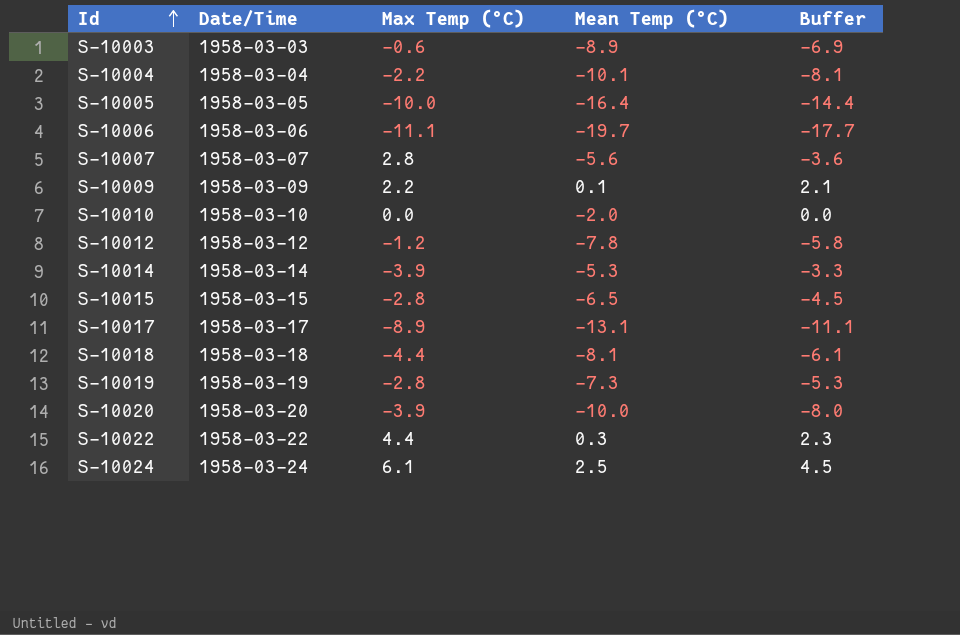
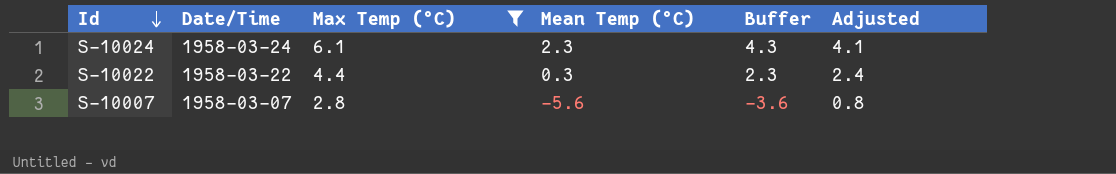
filter: none -> Max Temp (°C) >= 2.8
row order: Id ascending -> Id descending
column Adjusted | formula: none -> [Max Temp (°C)] - 2
S-10024 | Mean Temp (°C): 2.5 -> 2.3
S-10024 | Buffer: 4.5 -> 4.3

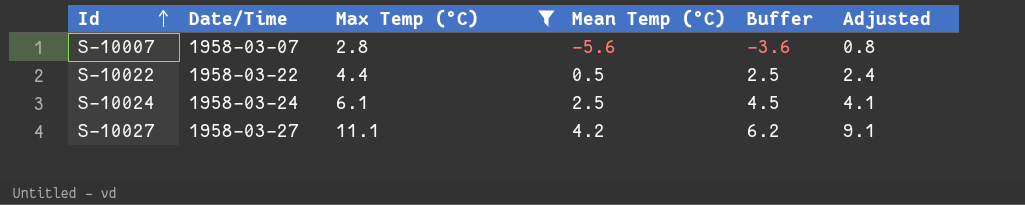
row order: Id descending -> Id ascending
S-10022 | Mean Temp (°C): 0.3 -> 0.5
S-10022 | Buffer: 2.3 -> 2.5
S-10024 | Mean Temp (°C): 2.3 -> 2.5
S-10024 | Buffer: 4.3 -> 4.5
row S-10027: none -> 1958-03-27 | 11.1 | 4.2 | 6.2 | 9.1

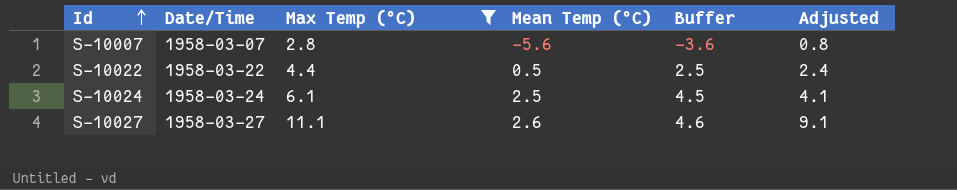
S-10027 | Mean Temp (°C): 4.2 -> 2.6
S-10027 | Buffer: 6.2 -> 4.6

